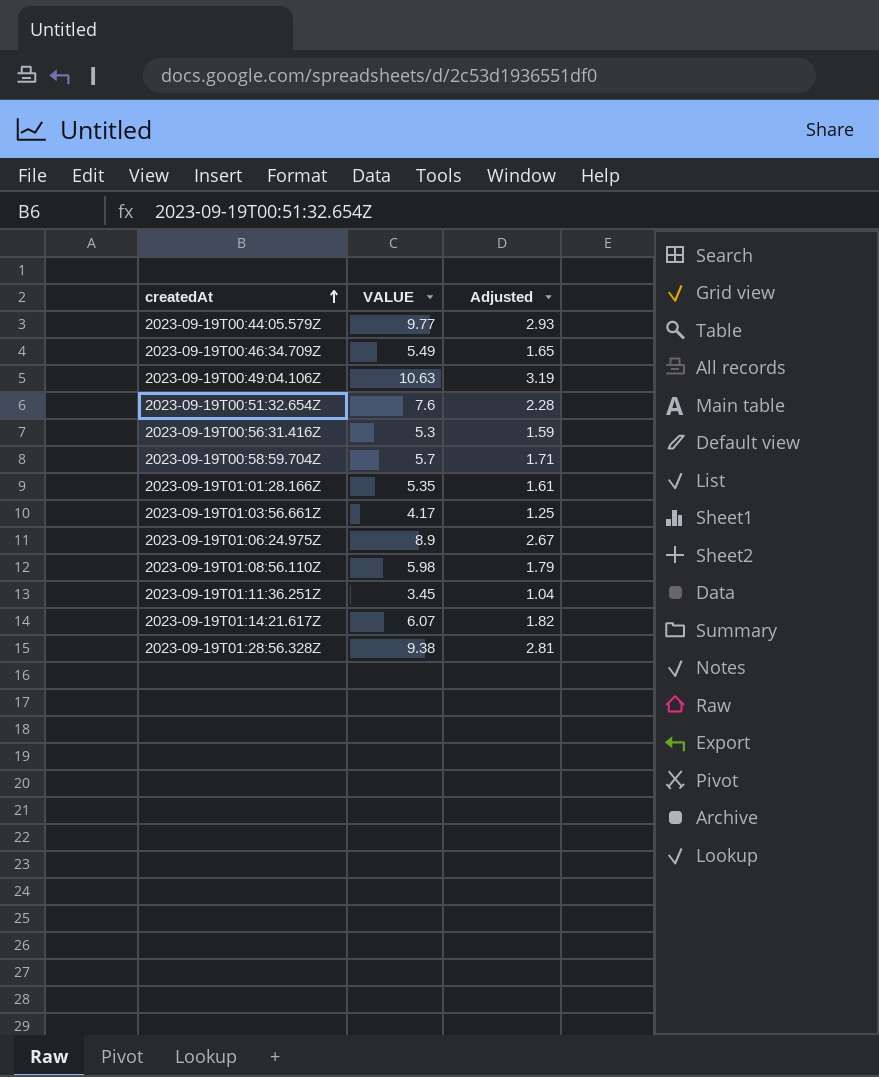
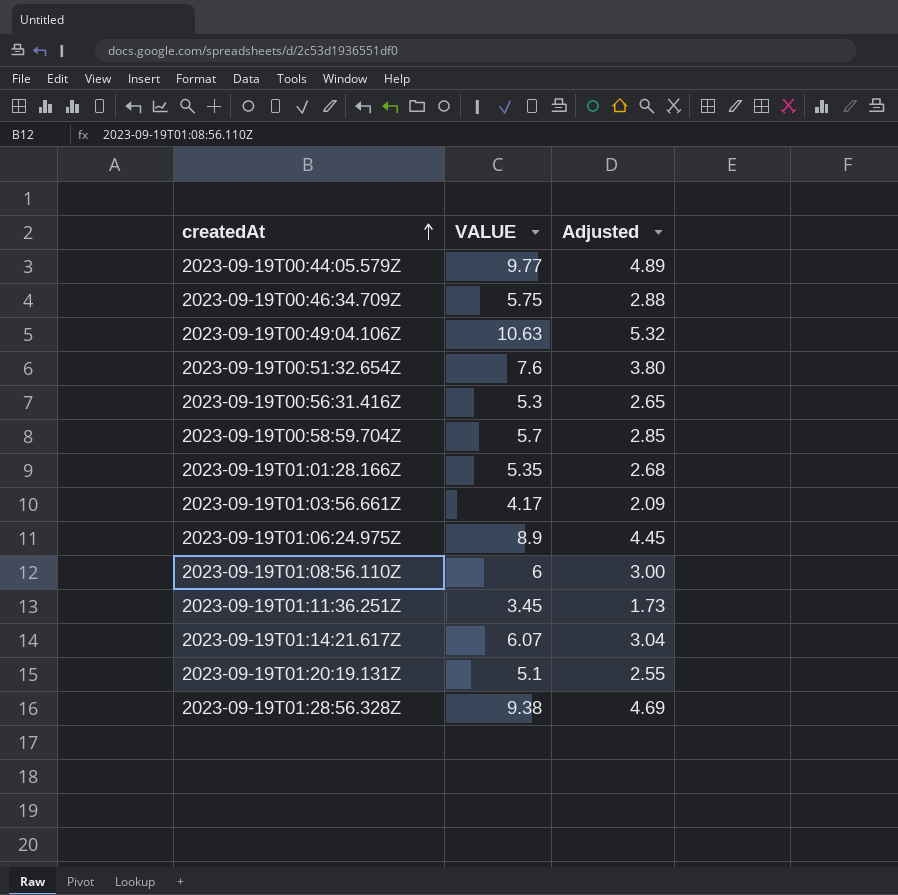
column Adjusted | formula: [VALUE] * 0.3 -> [VALUE] * 0.5
2023-09-19T00:46:34.709Z | VALUE: 5.49 -> 5.75
2023-09-19T01:08:56.110Z | VALUE: 5.98 -> 6
row 2023-09-19T01:20:19.131Z: none -> 5.1 | 2.55

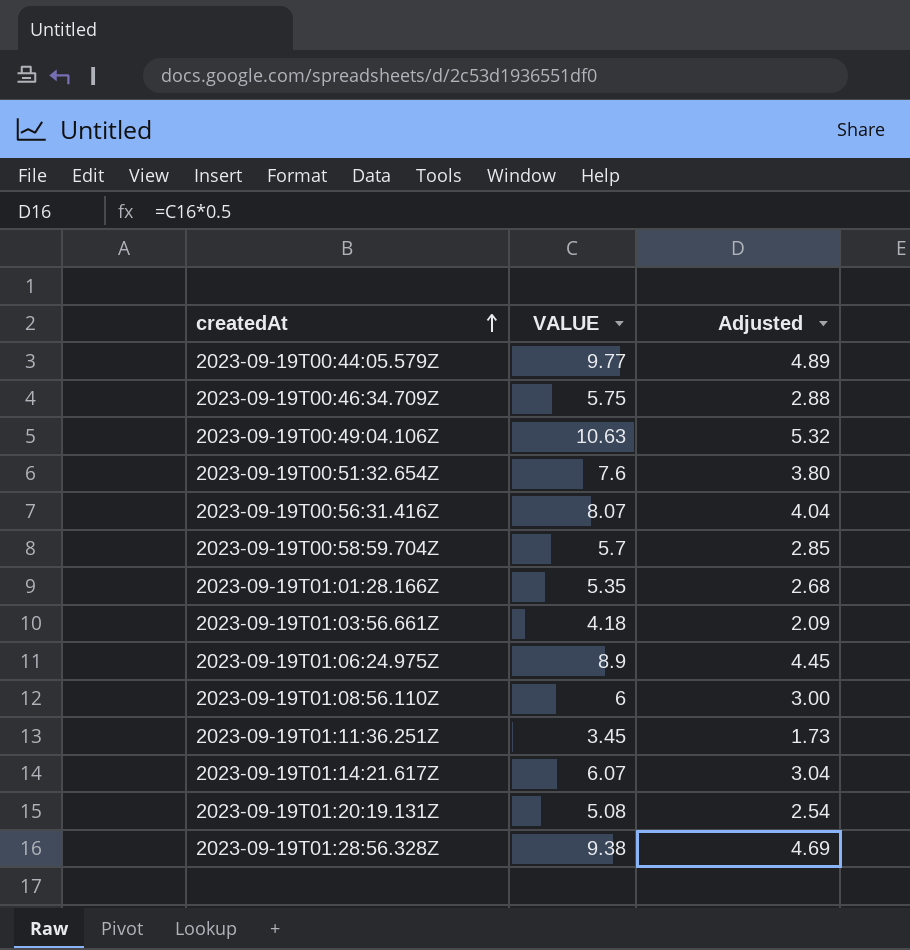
2023-09-19T00:56:31.416Z | VALUE: 5.3 -> 8.07
2023-09-19T00:56:31.416Z | Adjusted: 2.65 -> 4.04
2023-09-19T01:03:56.661Z | VALUE: 4.17 -> 4.18
2023-09-19T01:20:19.131Z | VALUE: 5.1 -> 5.08
2023-09-19T01:20:19.131Z | Adjusted: 2.55 -> 2.54

